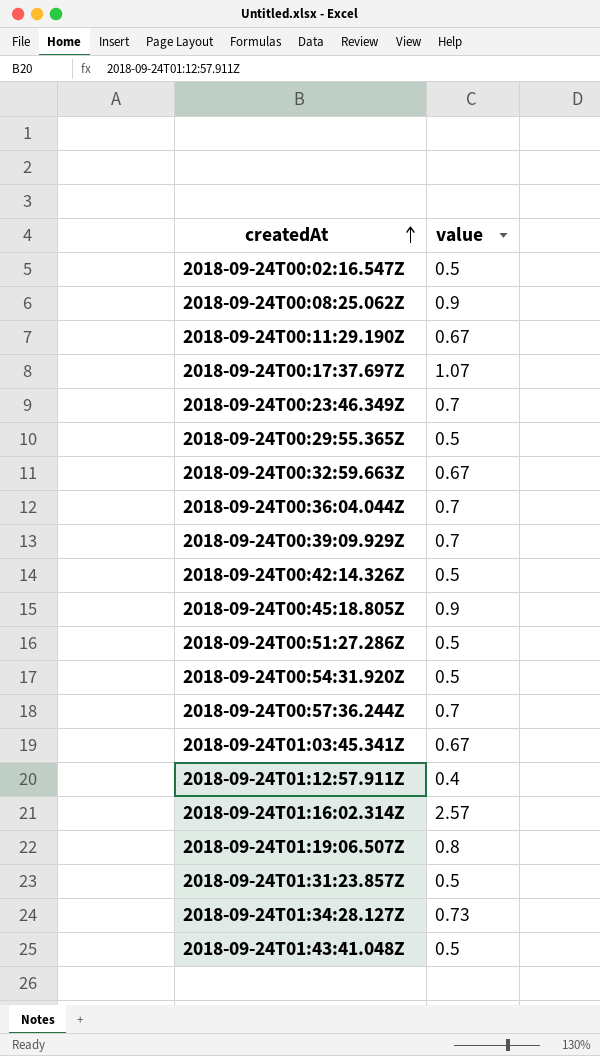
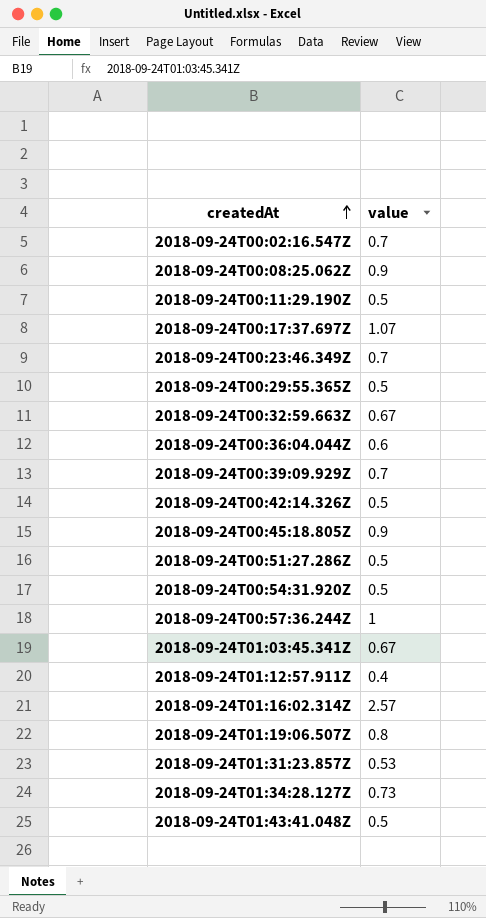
2018-09-24T00:02:16.547Z | value: 0.5 -> 0.7
2018-09-24T00:11:29.190Z | value: 0.67 -> 0.5
2018-09-24T00:36:04.044Z | value: 0.7 -> 0.6
2018-09-24T00:57:36.244Z | value: 0.7 -> 1
2018-09-24T01:31:23.857Z | value: 0.5 -> 0.53

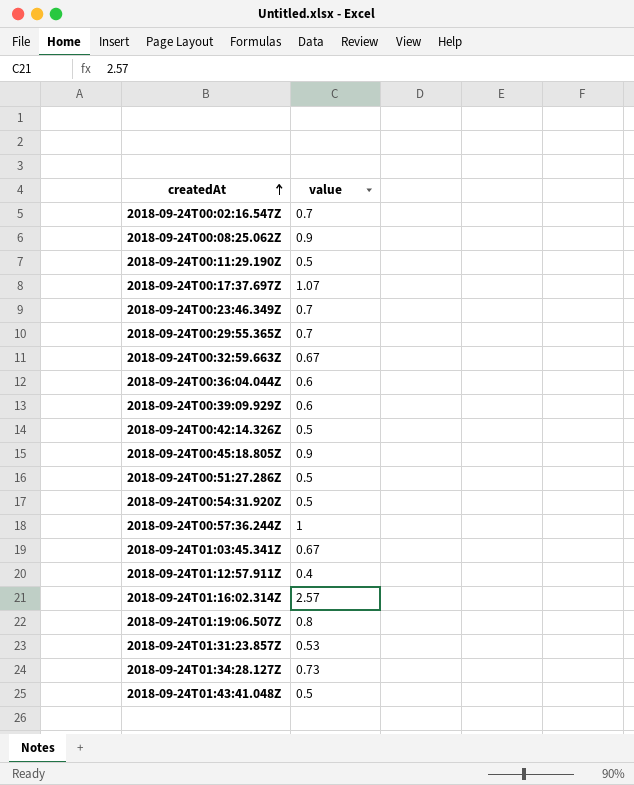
2018-09-24T00:29:55.365Z | value: 0.5 -> 0.7
2018-09-24T00:39:09.929Z | value: 0.7 -> 0.6

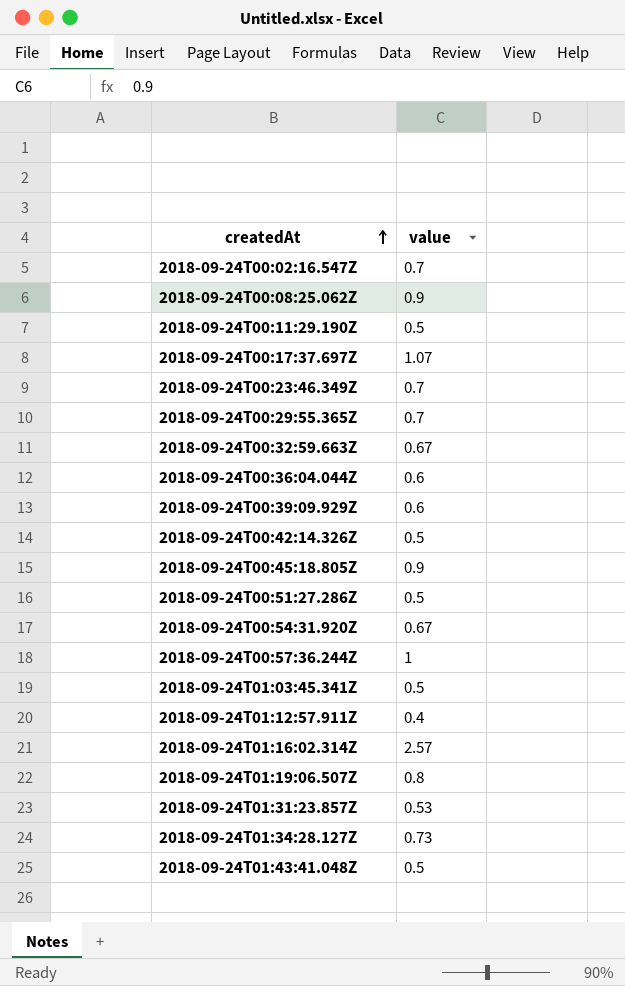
2018-09-24T00:54:31.920Z | value: 0.5 -> 0.67
2018-09-24T01:03:45.341Z | value: 0.67 -> 0.5

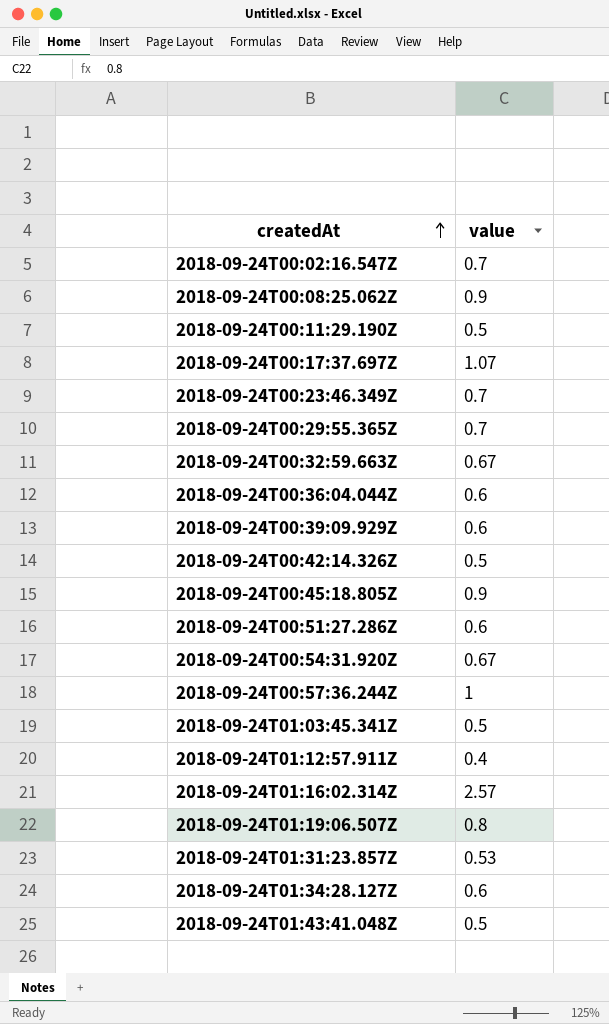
2018-09-24T00:51:27.286Z | value: 0.5 -> 0.6
2018-09-24T01:34:28.127Z | value: 0.73 -> 0.6

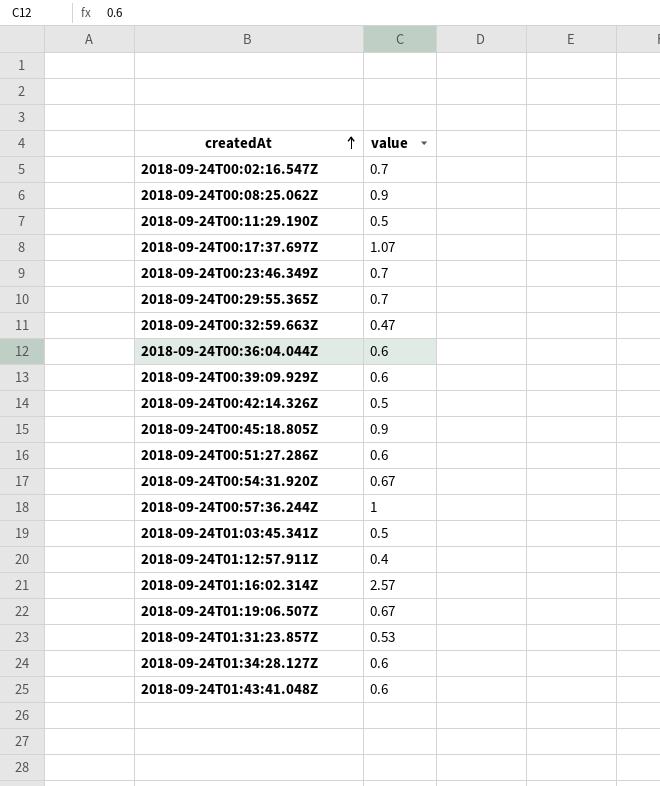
2018-09-24T00:32:59.663Z | value: 0.67 -> 0.47
2018-09-24T01:19:06.507Z | value: 0.8 -> 0.67
2018-09-24T01:43:41.048Z | value: 0.5 -> 0.6

